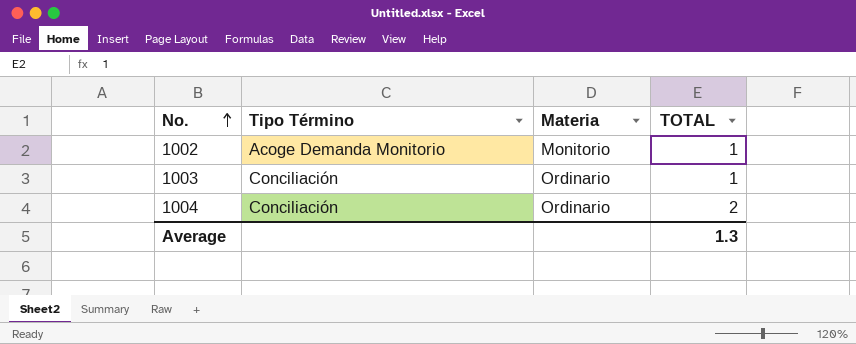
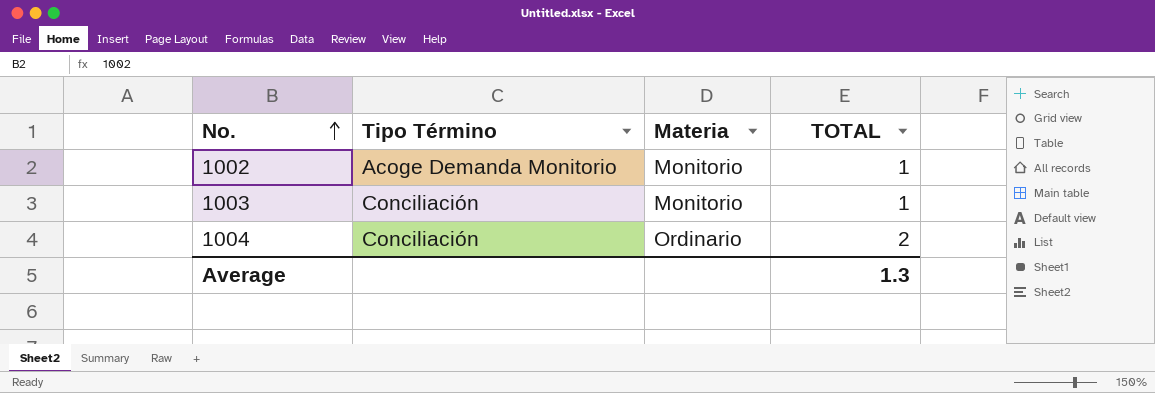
1003 | Materia: Ordinario -> Monitorio

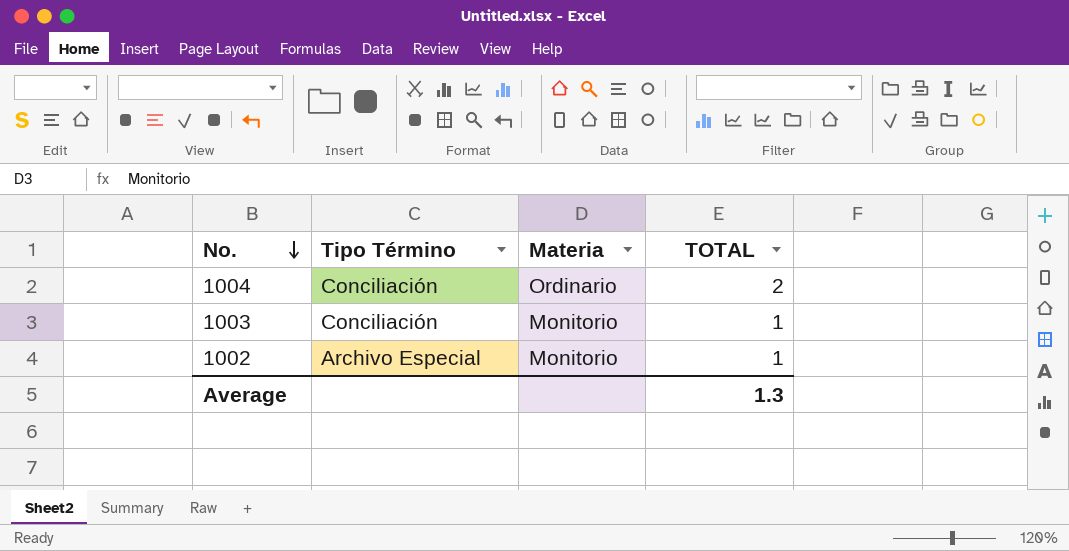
row order: No. ascending -> No. descending
1002 | Tipo Término: Acoge Demanda Monitorio -> Archivo Especial

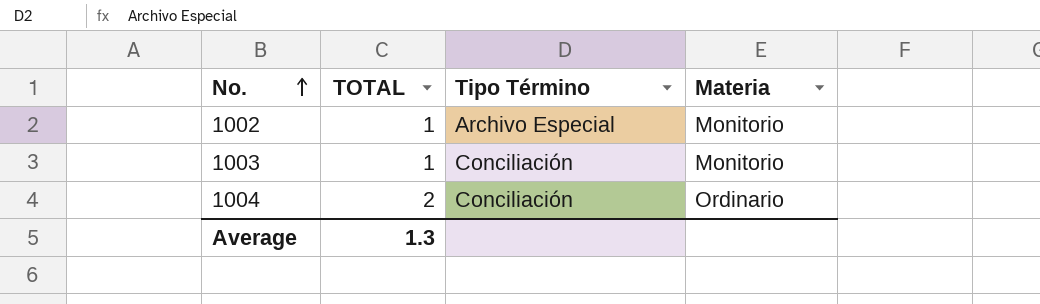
row order: No. descending -> No. ascending
column TOTAL | position: 4 -> 2

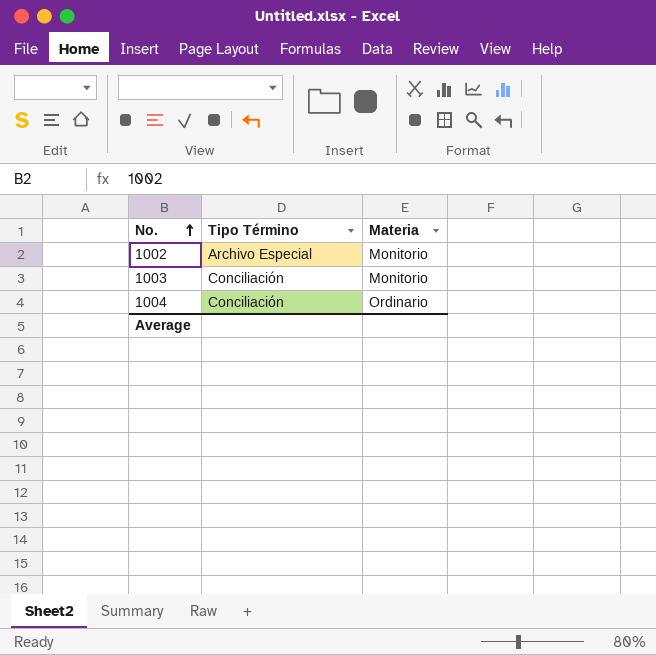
column TOTAL | position: 2 -> none

